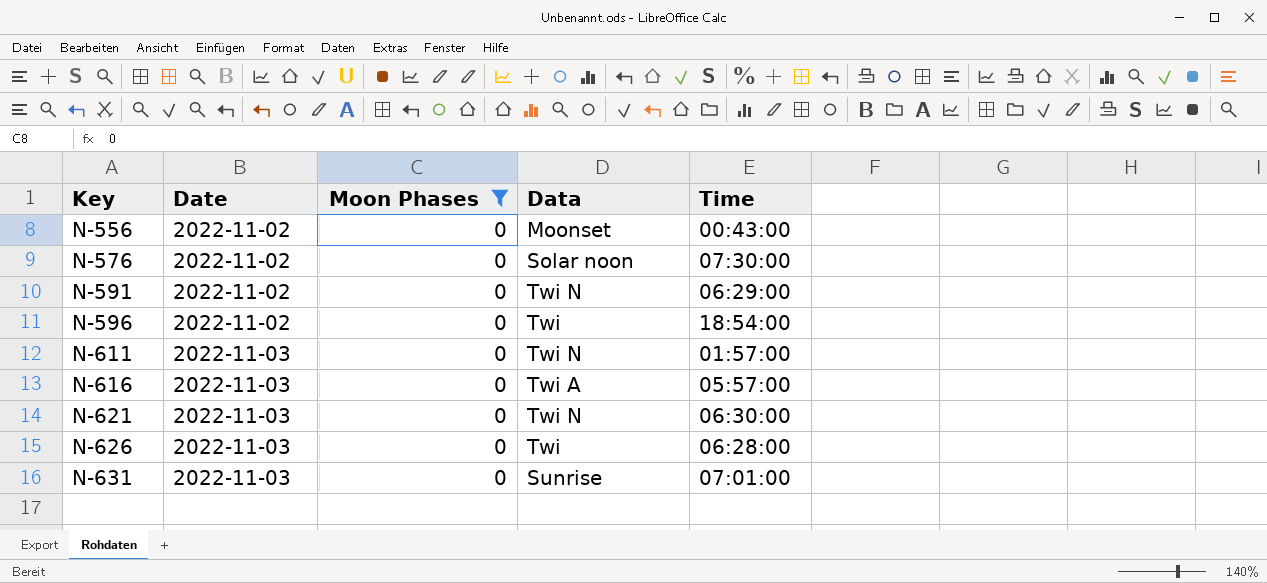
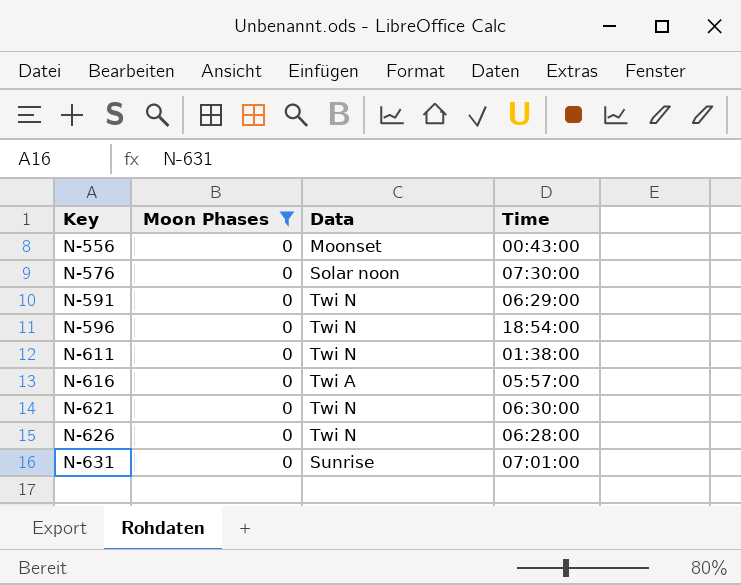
column Date | position: 2 -> none
N-596 | Data: Twi -> Twi N
N-611 | Time: 01:57:00 -> 01:38:00
N-626 | Data: Twi -> Twi N

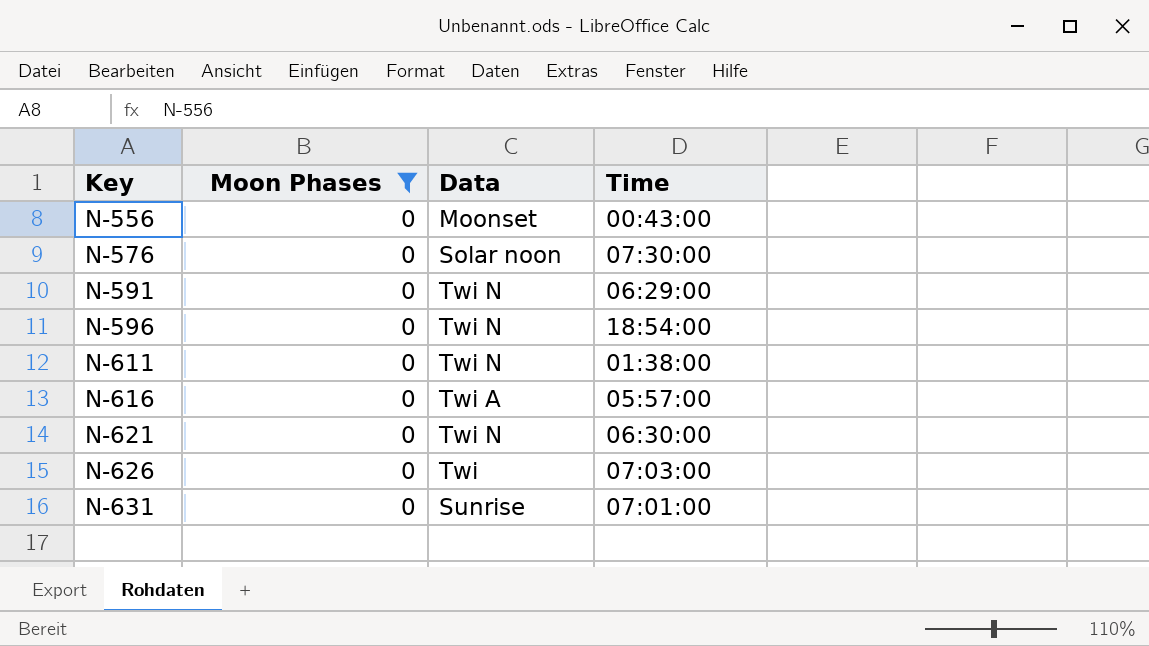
N-626 | Data: Twi N -> Twi
N-626 | Time: 06:28:00 -> 07:03:00

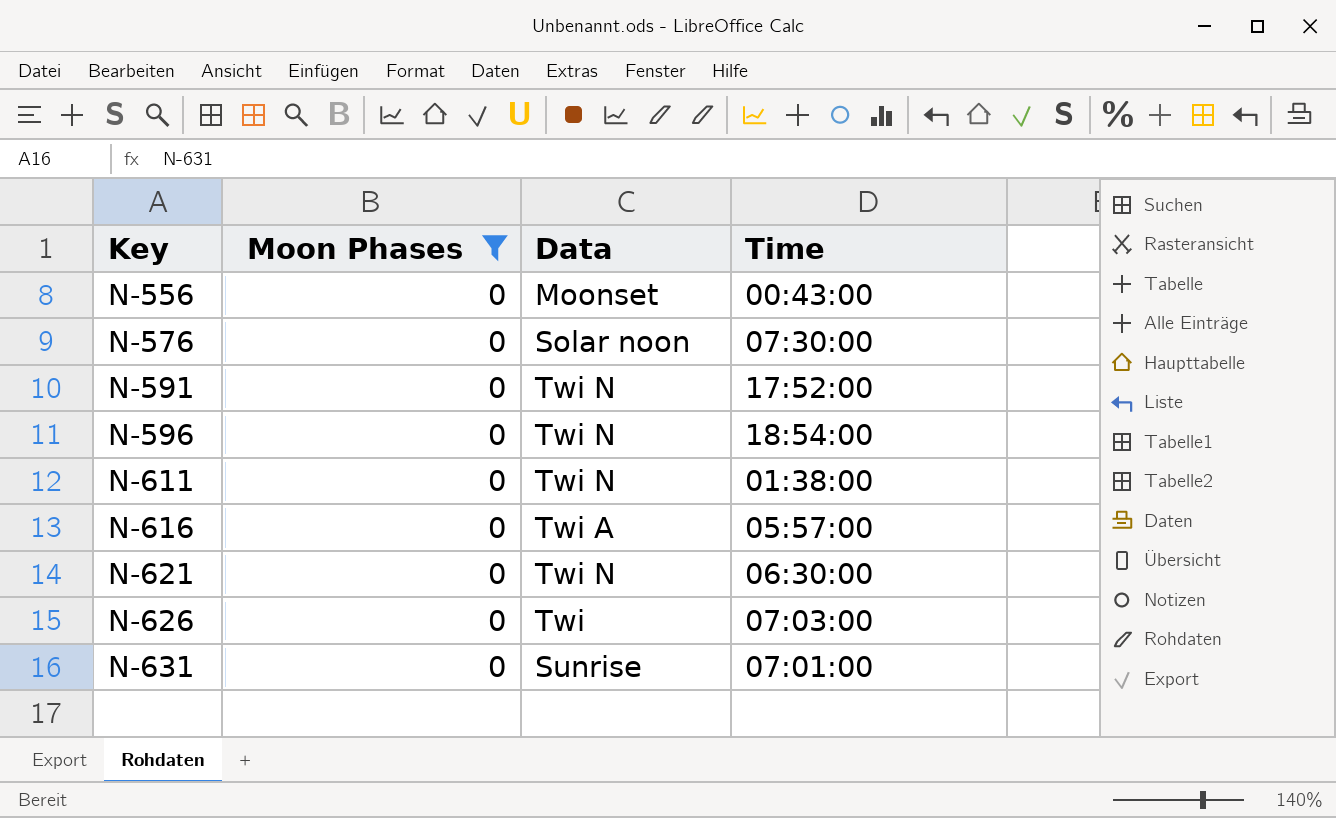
N-591 | Time: 06:29:00 -> 17:52:00

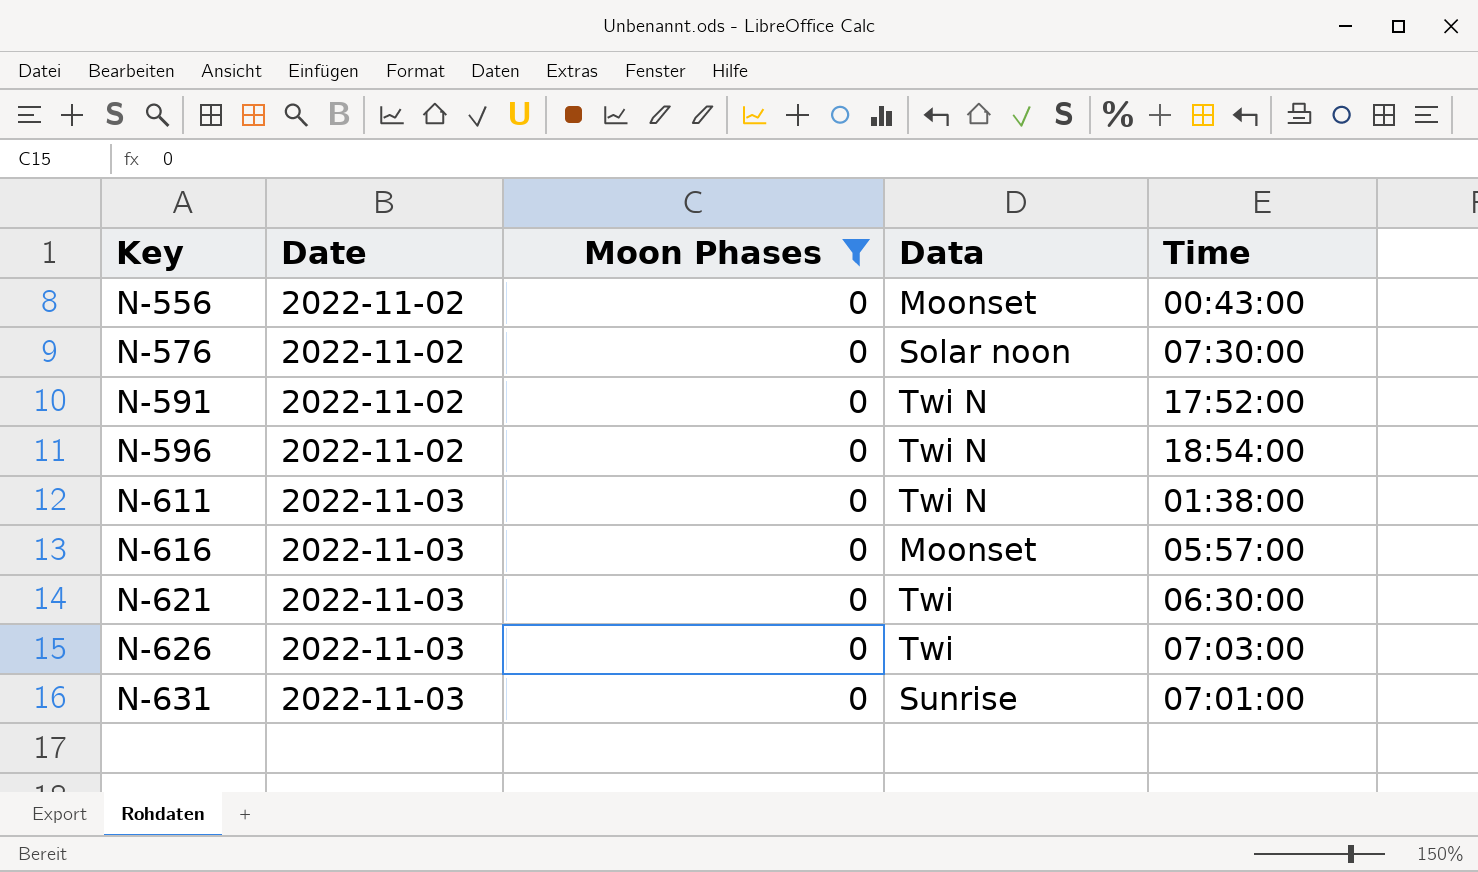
column Date | position: none -> 2
N-616 | Data: Twi A -> Moonset
N-621 | Data: Twi N -> Twi

